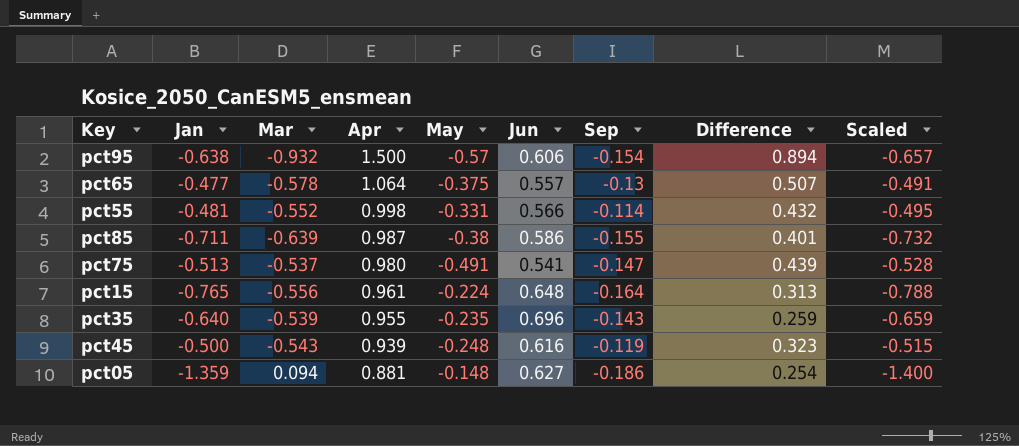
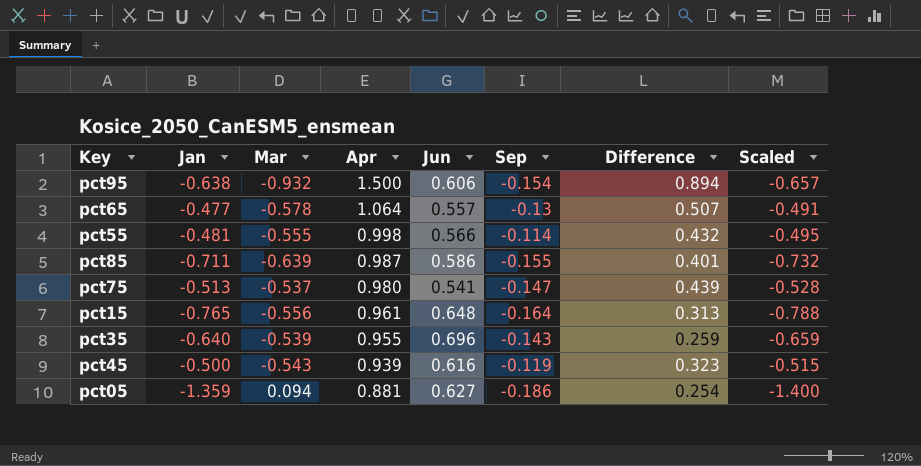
column May | position: 5 -> none
pct55 | Mar: -0.552 -> -0.555

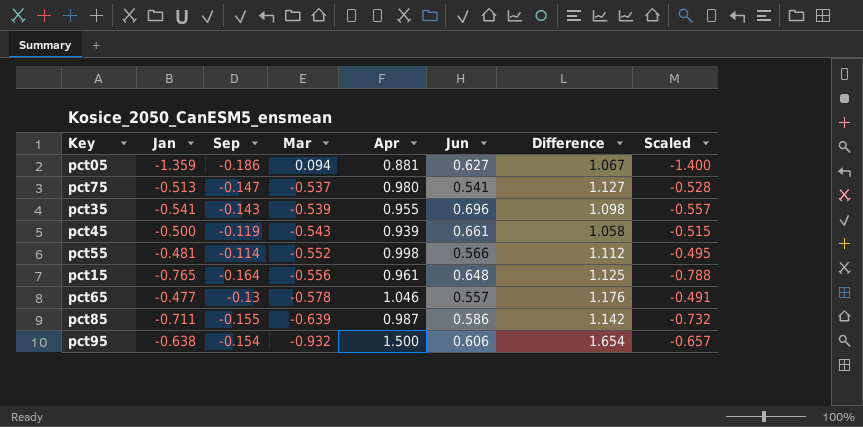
row order: Apr descending -> Mar descending
column Sep | position: 6 -> 3
column Difference | formula: [Apr] - [Jun] -> [Apr] - [Sep]
pct35 | Jan: -0.640 -> -0.541
pct35 | Scaled: -0.659 -> -0.557
pct45 | Jun: 0.616 -> 0.661
pct55 | Mar: -0.555 -> -0.552
pct65 | Apr: 1.064 -> 1.046

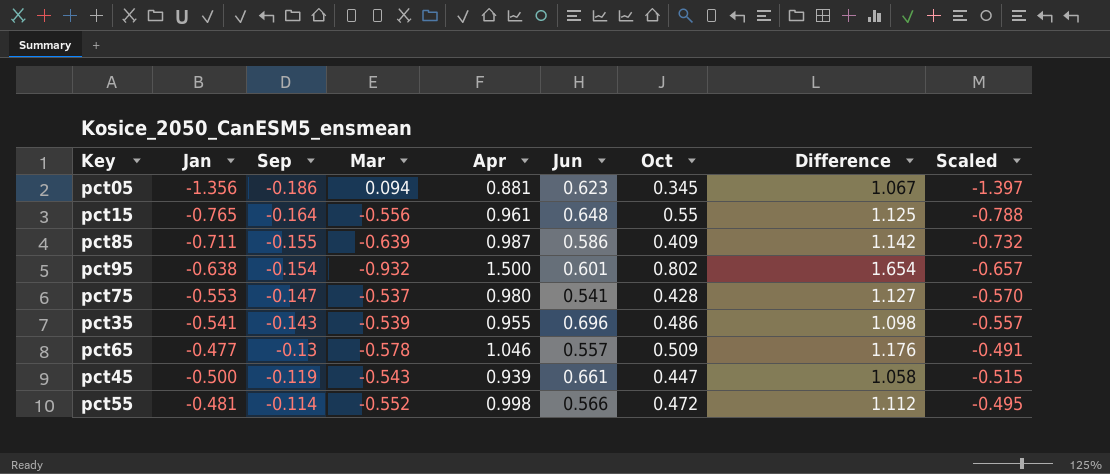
row order: Mar descending -> Sep ascending
column Oct | position: none -> 7
pct05 | Jan: -1.359 -> -1.356
pct05 | Jun: 0.627 -> 0.623
pct05 | Scaled: -1.400 -> -1.397
pct95 | Jun: 0.606 -> 0.601
pct75 | Jan: -0.513 -> -0.553
pct75 | Scaled: -0.528 -> -0.570

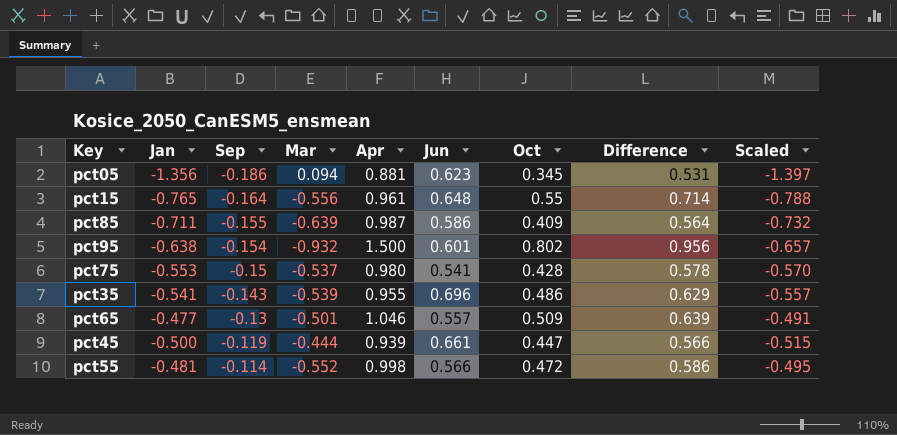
column Difference | formula: [Apr] - [Sep] -> [Oct] - [Sep]
pct75 | Sep: -0.147 -> -0.15
pct65 | Mar: -0.578 -> -0.501
pct45 | Mar: -0.543 -> -0.444

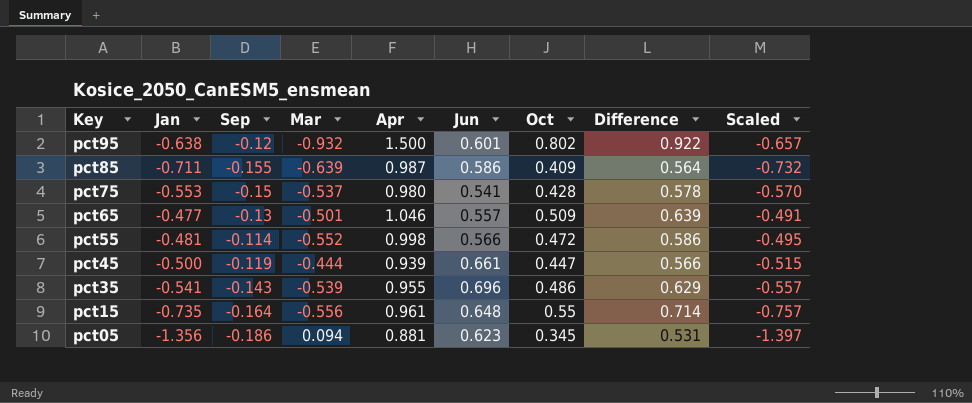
row order: Sep ascending -> Key descending
pct95 | Sep: -0.154 -> -0.12
pct95 | Difference: 0.956 -> 0.922
pct15 | Jan: -0.765 -> -0.735
pct15 | Scaled: -0.788 -> -0.757

